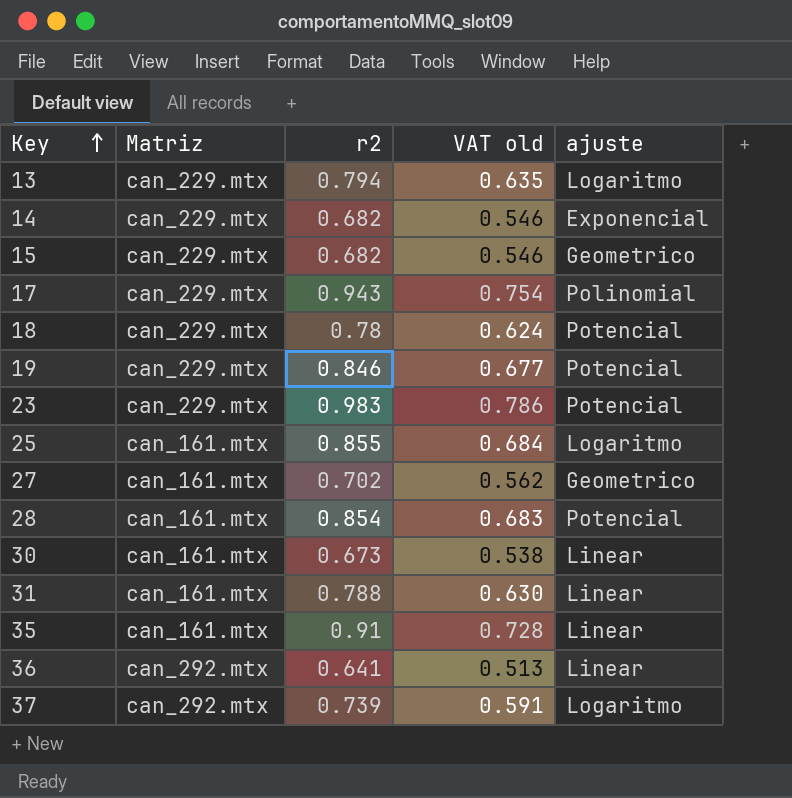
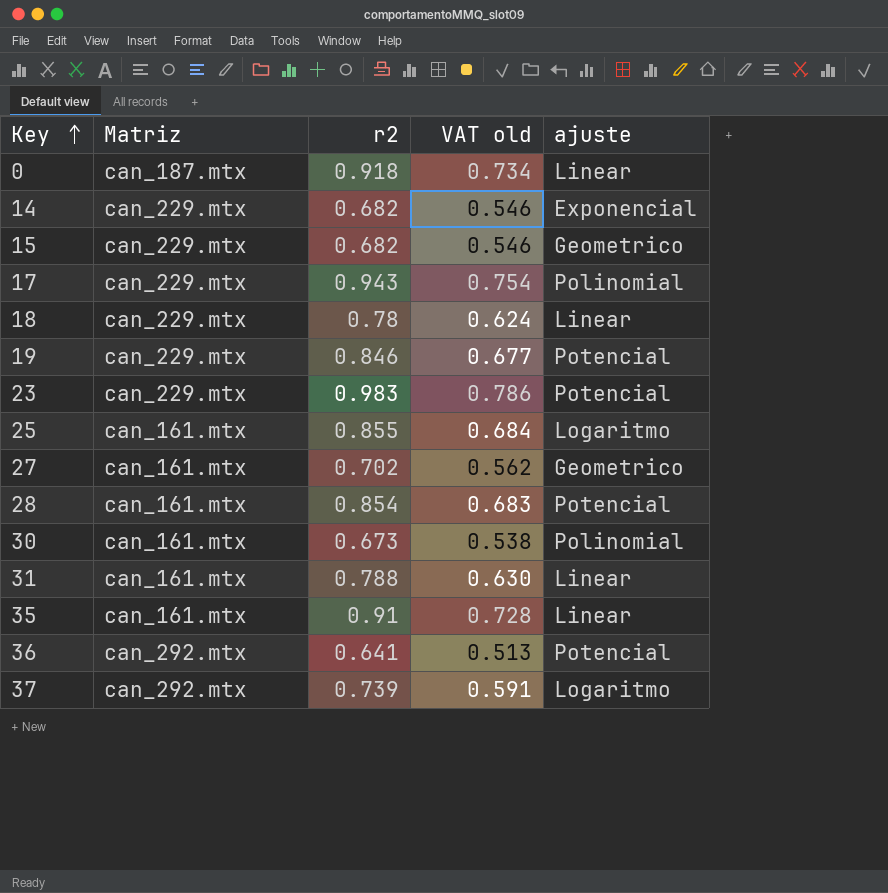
row 13: can_229.mtx | 0.794 | 0.635 | Logaritmo -> none
row 0: none -> can_187.mtx | 0.918 | 0.734 | Linear
18 | ajuste: Potencial -> Linear
30 | ajuste: Linear -> Polinomial
36 | ajuste: Linear -> Potencial

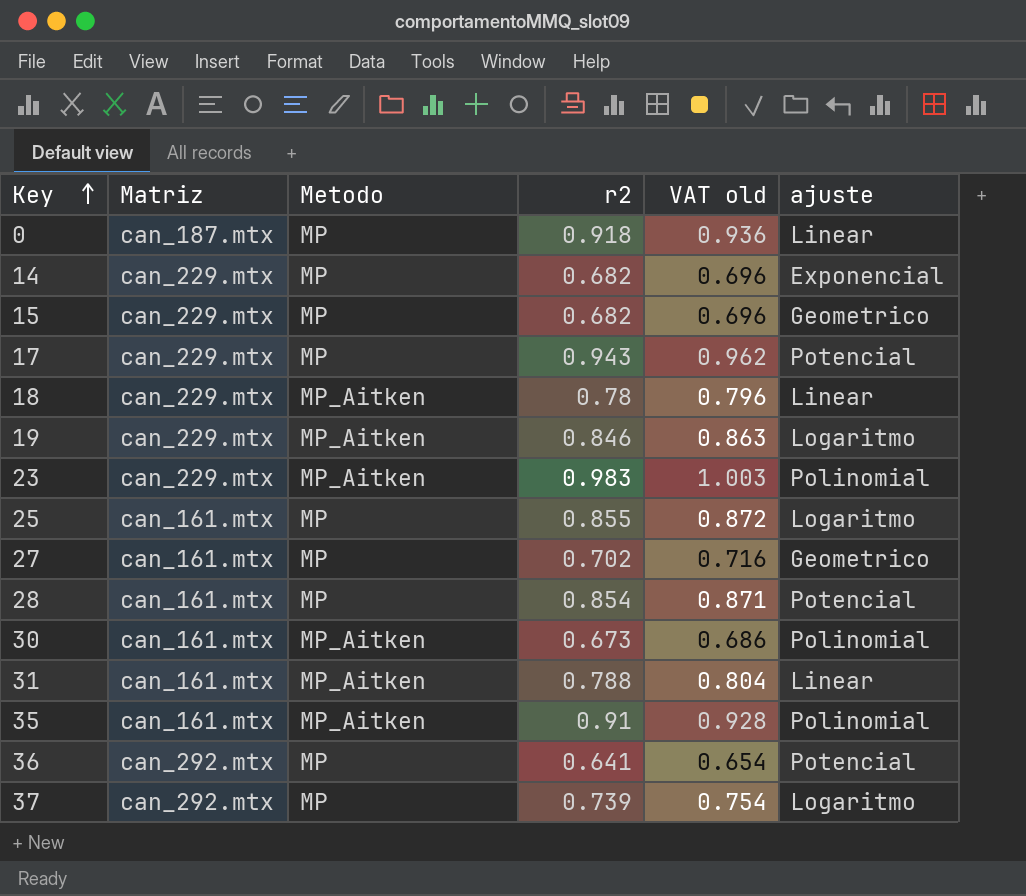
column Metodo | position: none -> 3
column VAT old | formula: [r2] * 0.8 -> [r2] * 1.02
17 | ajuste: Polinomial -> Potencial
19 | ajuste: Potencial -> Logaritmo
23 | ajuste: Potencial -> Polinomial
35 | ajuste: Linear -> Polinomial

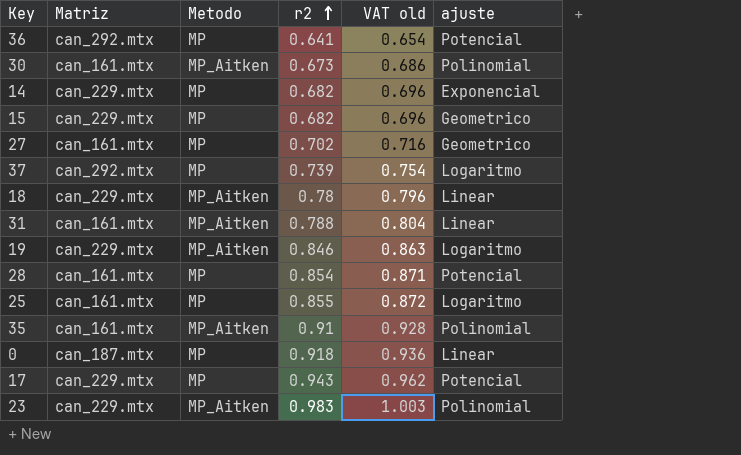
row order: Key ascending -> r2 ascending

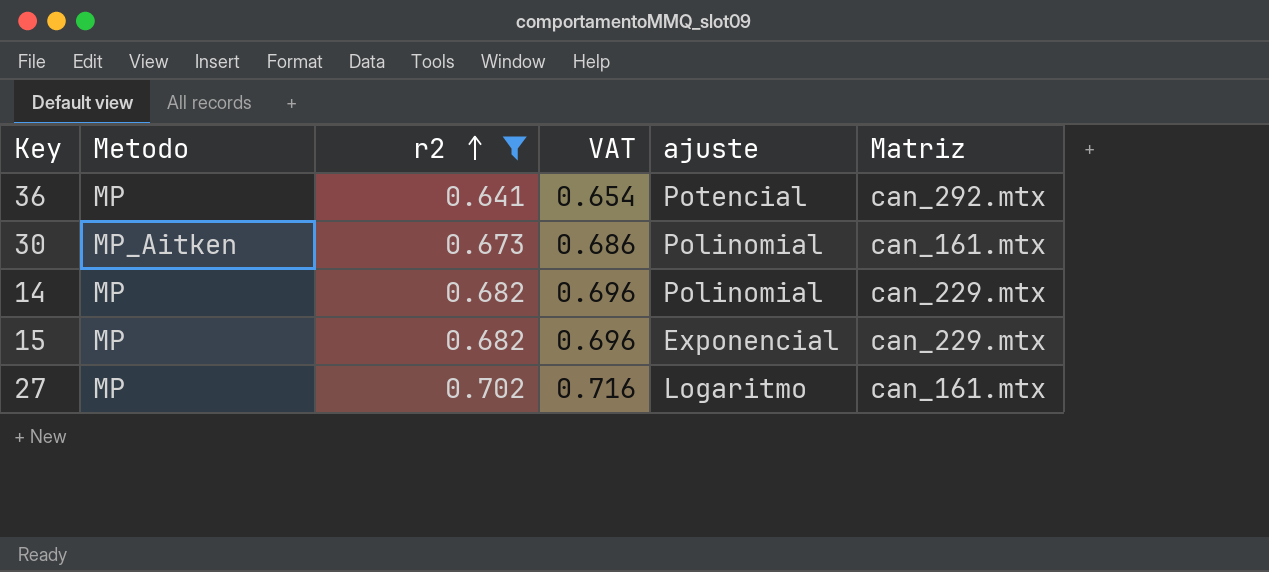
filter: none -> r2 <= 0.702
column name: VAT old -> VAT
column Matriz | position: 2 -> 6
14 | ajuste: Exponencial -> Polinomial
15 | ajuste: Geometrico -> Exponencial
27 | ajuste: Geometrico -> Logaritmo

